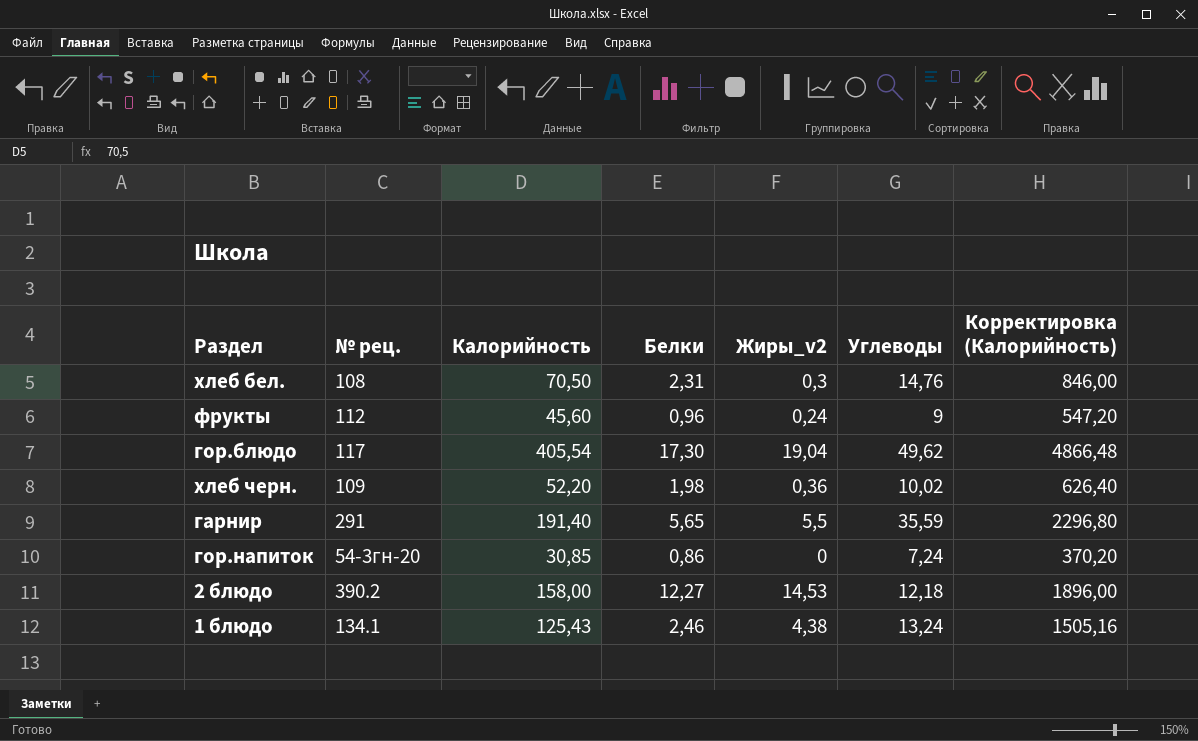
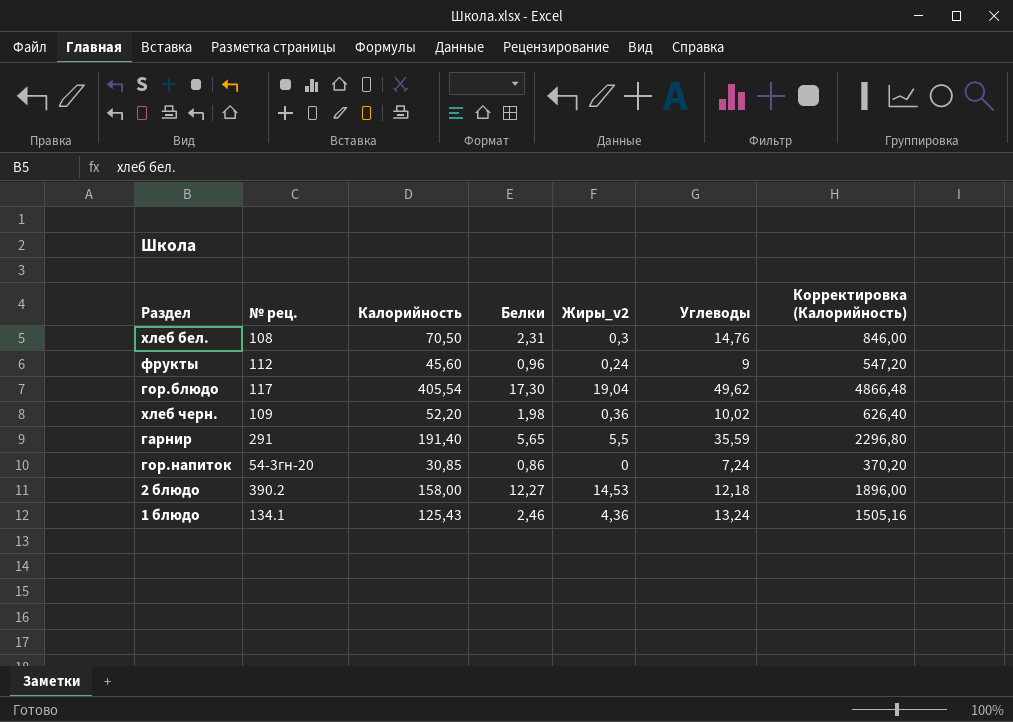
1 блюдо | Жиры_v2: 4,38 -> 4,36

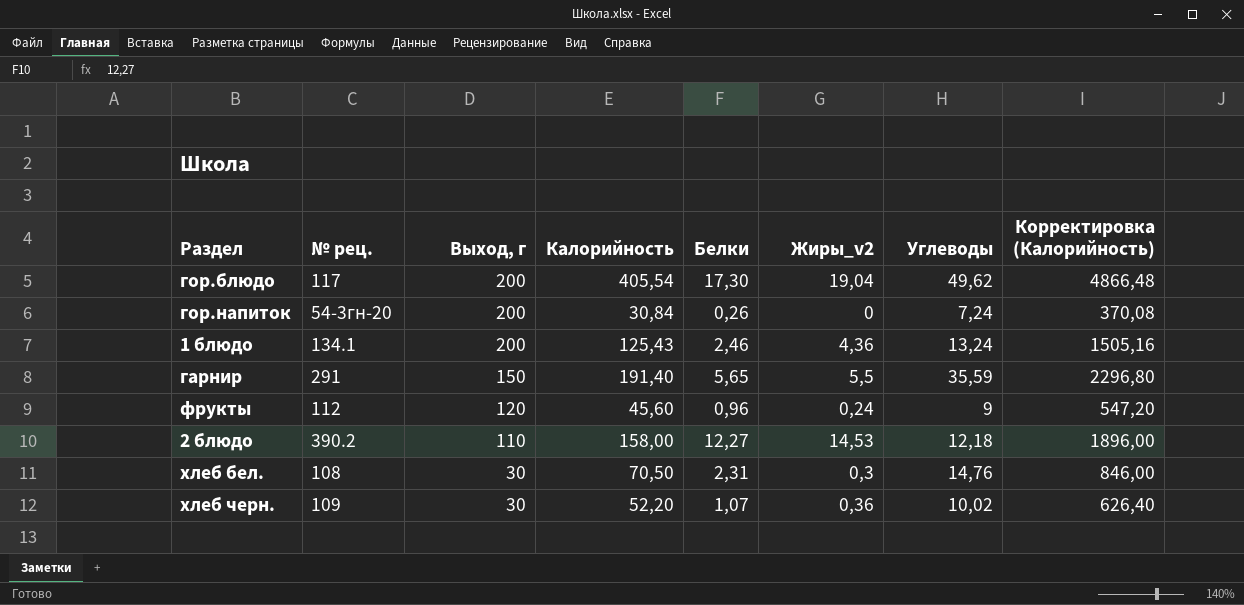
row order: none -> Выход, г descending
column Выход, г | position: none -> 3
гор.напиток | Калорийность: 30,85 -> 30,84
гор.напиток | Белки: 0,86 -> 0,26
гор.напиток | Корректировка (Калорийность): 370,20 -> 370,08
хлеб черн. | Белки: 1,98 -> 1,07

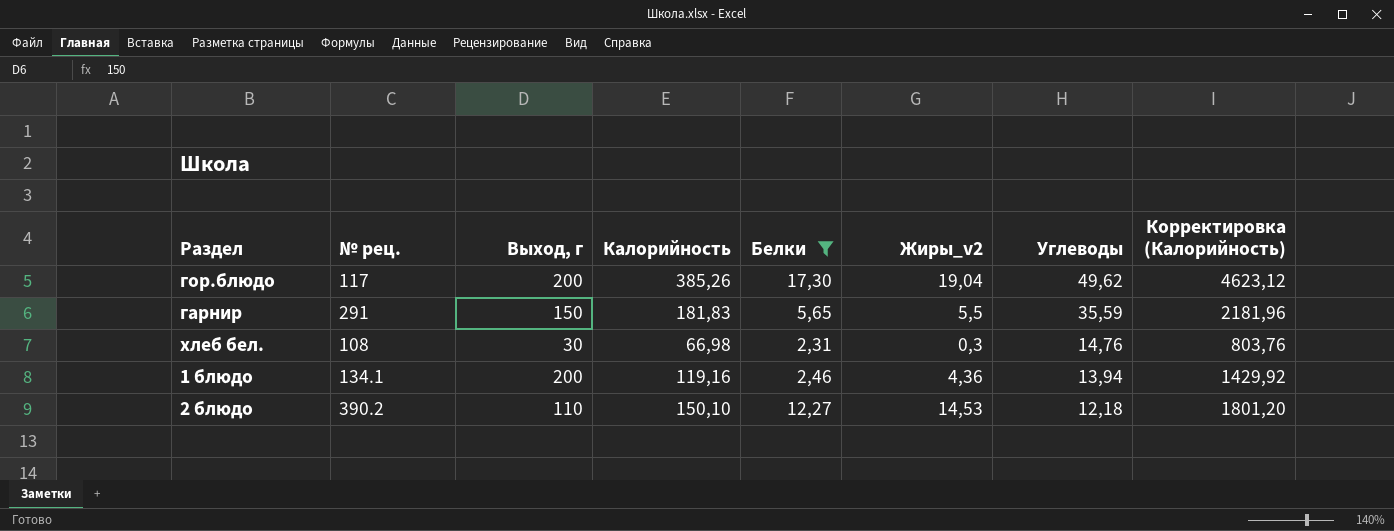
filter: none -> Белки >= 2,31
row order: Выход, г descending -> Углеводы descending
гор.блюдо | Калорийность: 405,54 -> 385,26
гор.блюдо | Корректировка (Калорийность): 4866,48 -> 4623,12
гарнир | Калорийность: 191,40 -> 181,83
гарнир | Корректировка (Калорийность): 2296,80 -> 2181,96
хлеб бел. | Калорийность: 70,50 -> 66,98
хлеб бел. | Корректировка (Калорийность): 846,00 -> 803,76
1 блюдо | Калорийность: 125,43 -> 119,16
1 блюдо | Углеводы: 13,24 -> 13,94
1 блюдо | Корректировка (Калорийность): 1505,16 -> 1429,92
2 блюдо | Калорийность: 158,00 -> 150,10
2 блюдо | Корректировка (Калорийность): 1896,00 -> 1801,20

